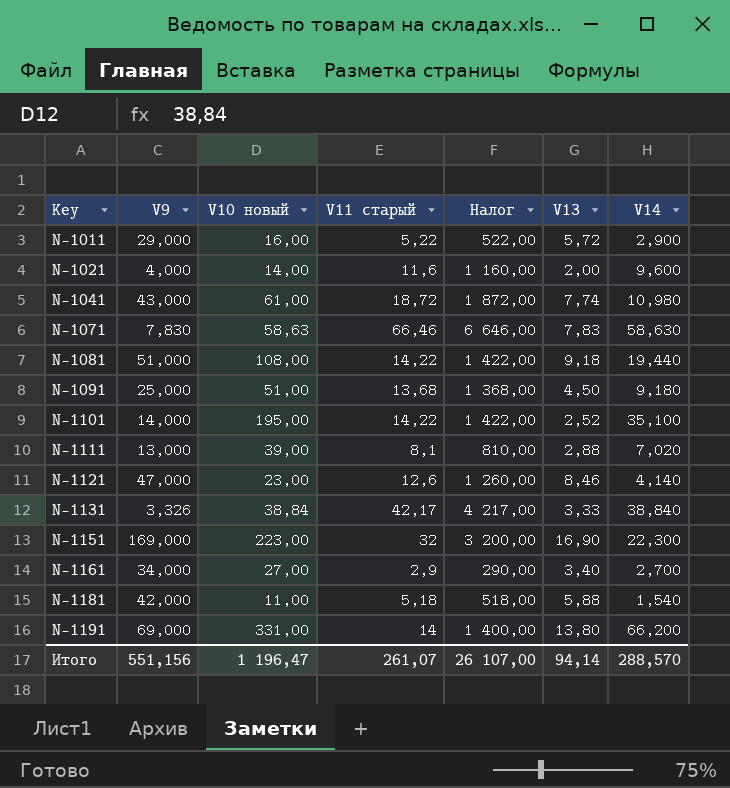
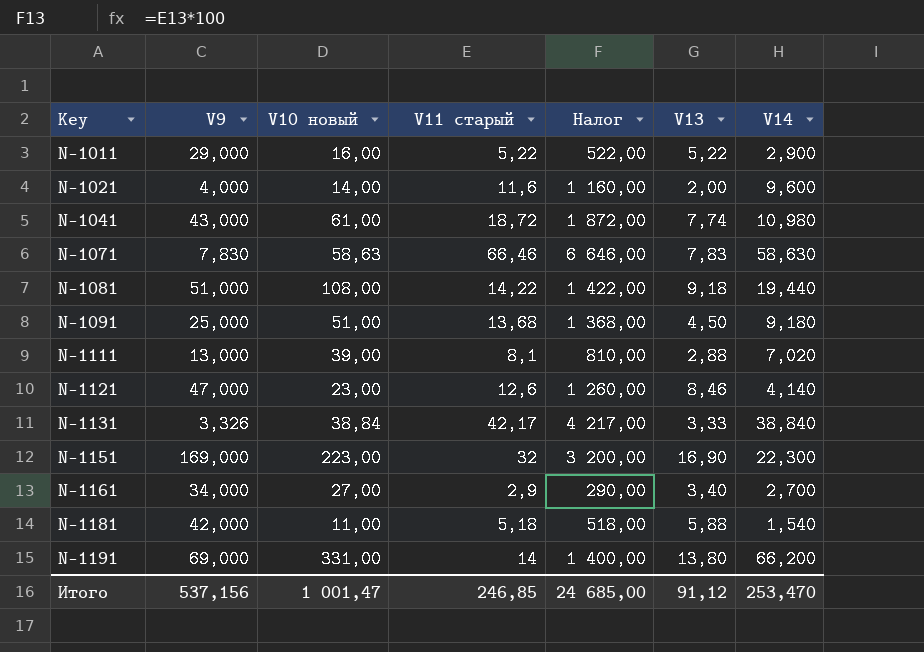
row N-1101: 14,000 | 195,00 | 14,22 | 1 422,00 | 2,52 | 35,100 -> none
N-1011 | V13: 5,72 -> 5,22
Итого | V9: 551,156 -> 537,156
Итого | V10 новый: 1 196,47 -> 1 001,47
Итого | V11 старый: 261,07 -> 246,85
Итого | Налог: 26 107,00 -> 24 685,00
Итого | V13: 94,14 -> 91,12
Итого | V14: 288,570 -> 253,470

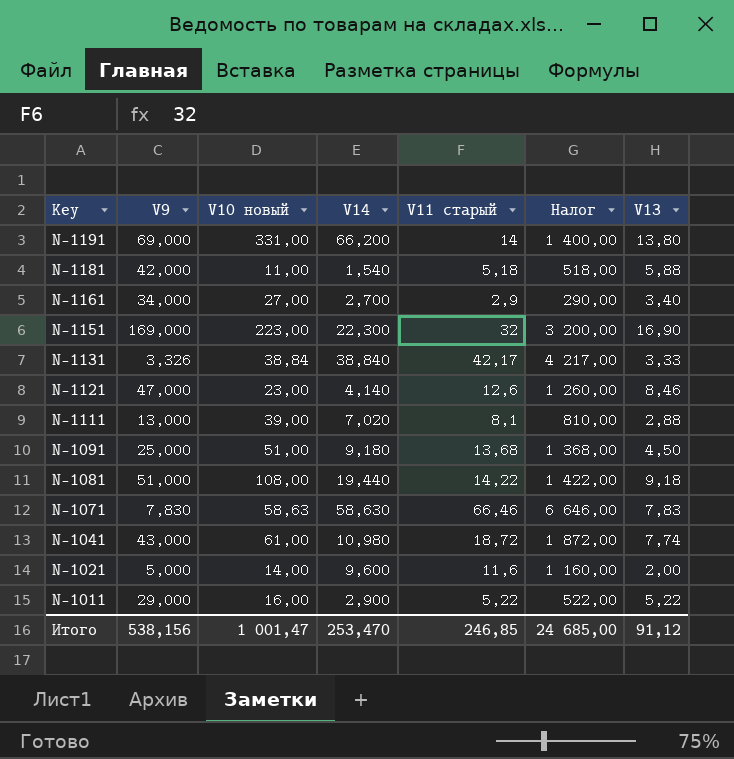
row order: Key ascending -> Key descending
column V14 | position: 7 -> 4
N-1021 | V9: 4,000 -> 5,000
Итого | V9: 537,156 -> 538,156

